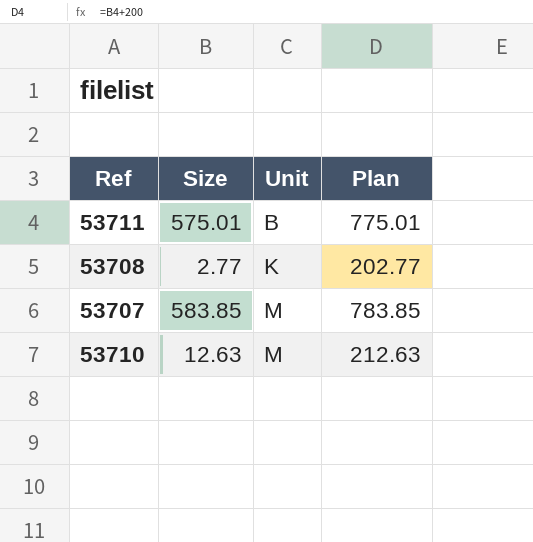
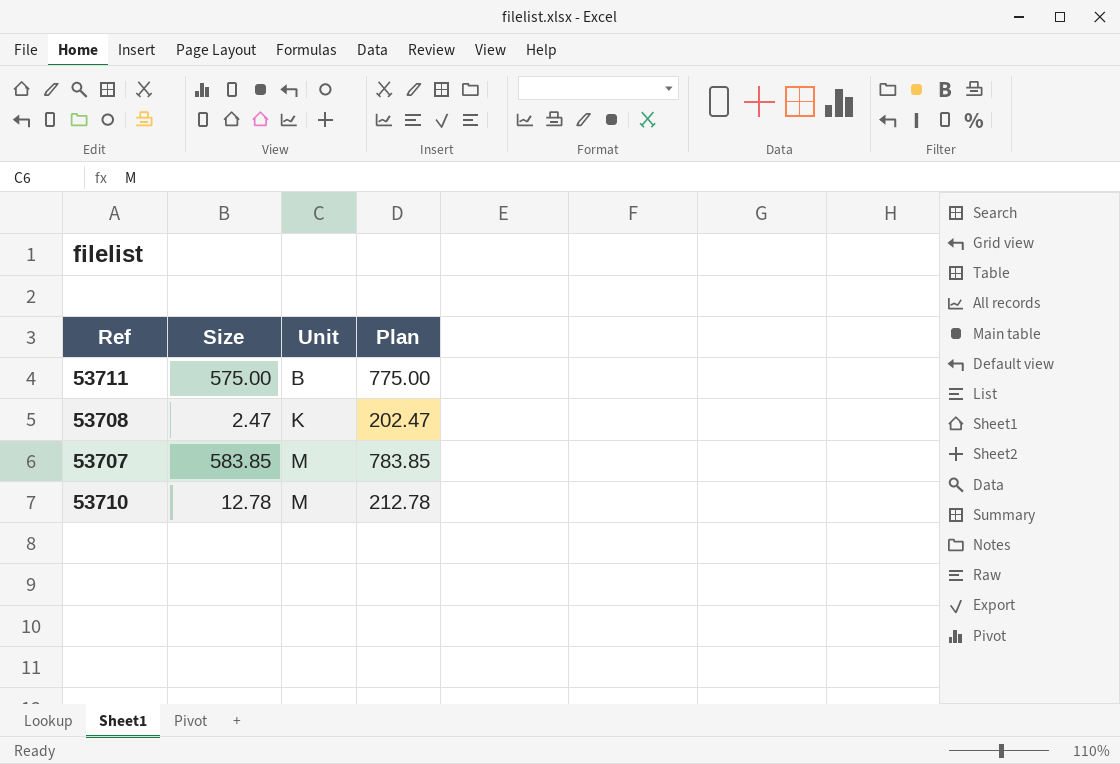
53711 | Size: 575.01 -> 575.00
53711 | Plan: 775.01 -> 775.00
53708 | Size: 2.77 -> 2.47
53708 | Plan: 202.77 -> 202.47
53710 | Size: 12.63 -> 12.78
53710 | Plan: 212.63 -> 212.78

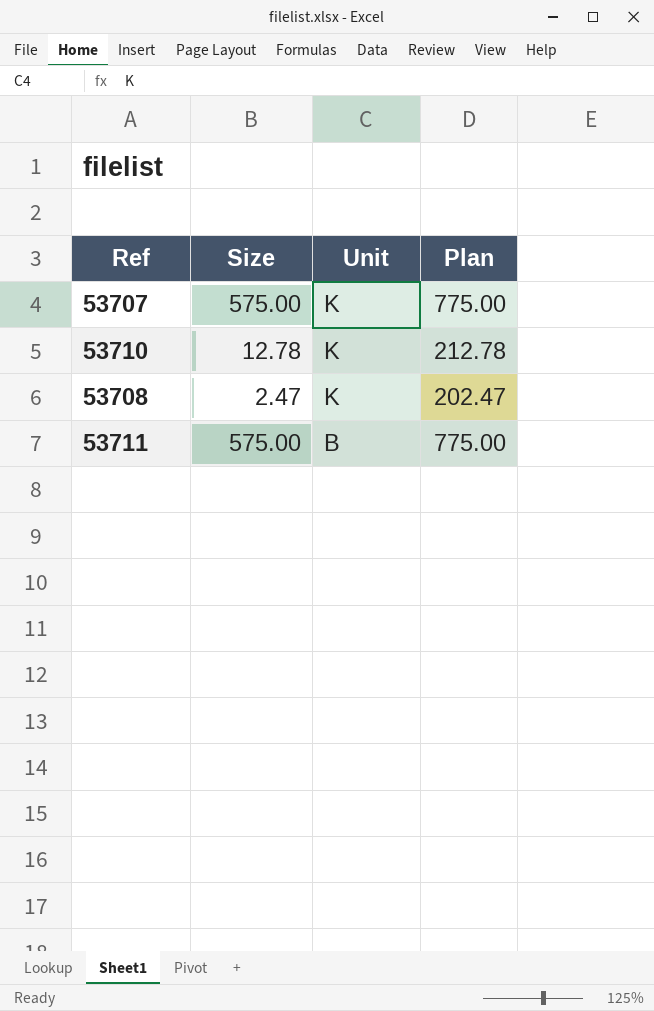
row order: Unit ascending -> Unit descending
53707 | Size: 583.85 -> 575.00
53707 | Unit: M -> K
53707 | Plan: 783.85 -> 775.00
53710 | Unit: M -> K

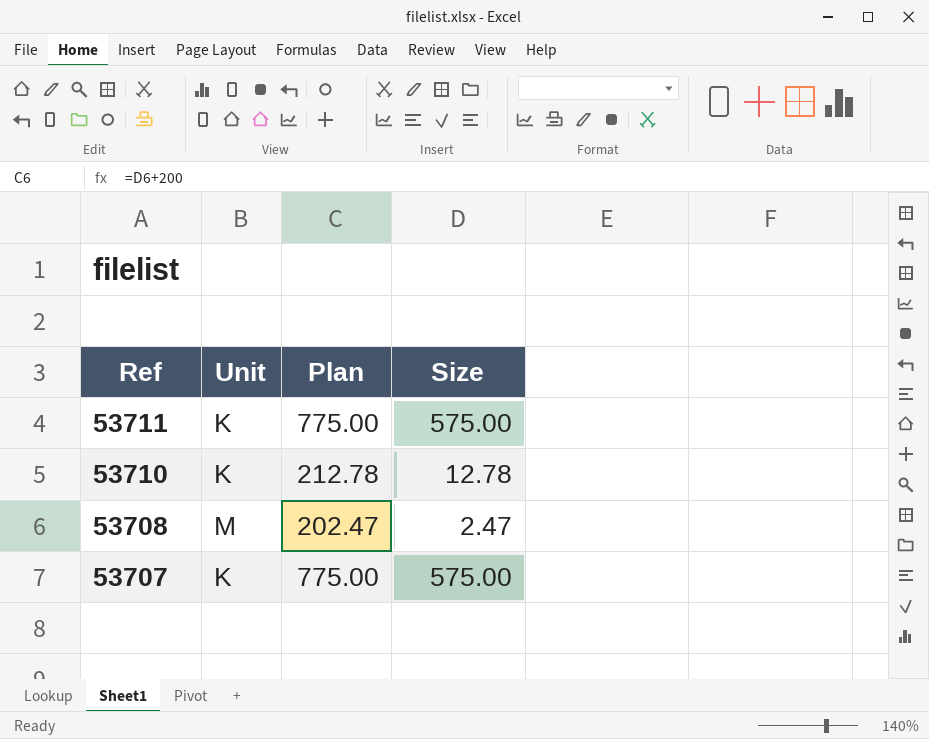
row order: Unit descending -> Ref descending
column Size | position: 2 -> 4
53711 | Unit: B -> K
53708 | Unit: K -> M

